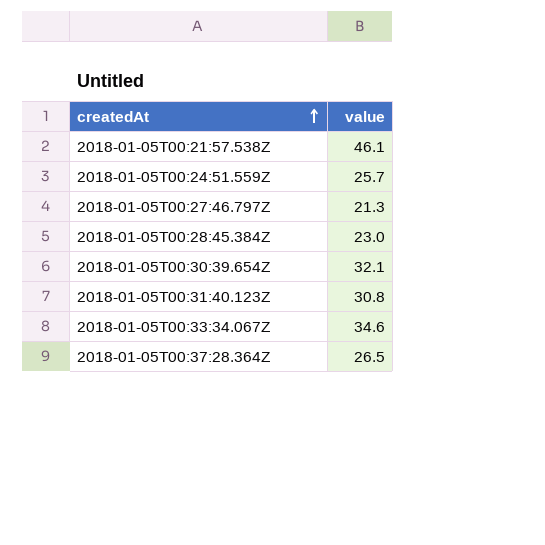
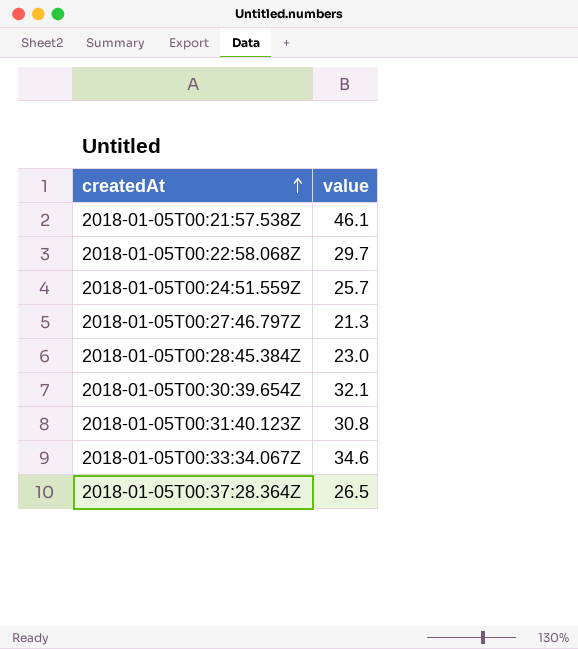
row 2018-01-05T00:22:58.068Z: none -> 29.7

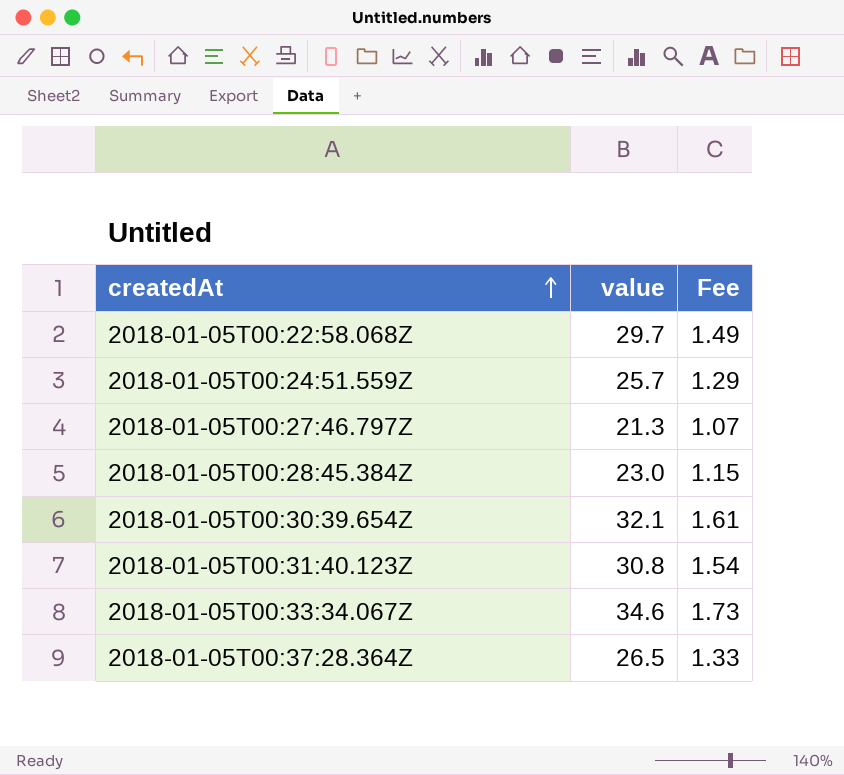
column Fee | formula: none -> [value] * 0.05
row 2018-01-05T00:21:57.538Z: 46.1 -> none

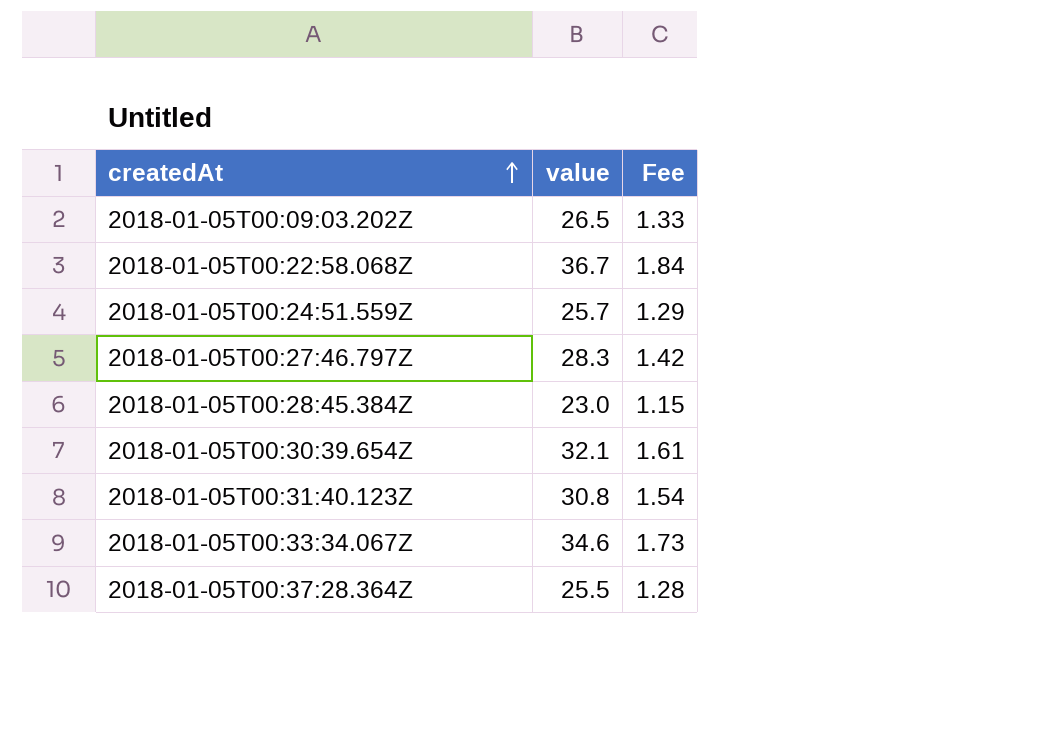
row 2018-01-05T00:09:03.202Z: none -> 26.5 | 1.33
2018-01-05T00:22:58.068Z | value: 29.7 -> 36.7
2018-01-05T00:22:58.068Z | Fee: 1.49 -> 1.84
2018-01-05T00:27:46.797Z | value: 21.3 -> 28.3
2018-01-05T00:27:46.797Z | Fee: 1.07 -> 1.42
2018-01-05T00:37:28.364Z | value: 26.5 -> 25.5
2018-01-05T00:37:28.364Z | Fee: 1.33 -> 1.28

